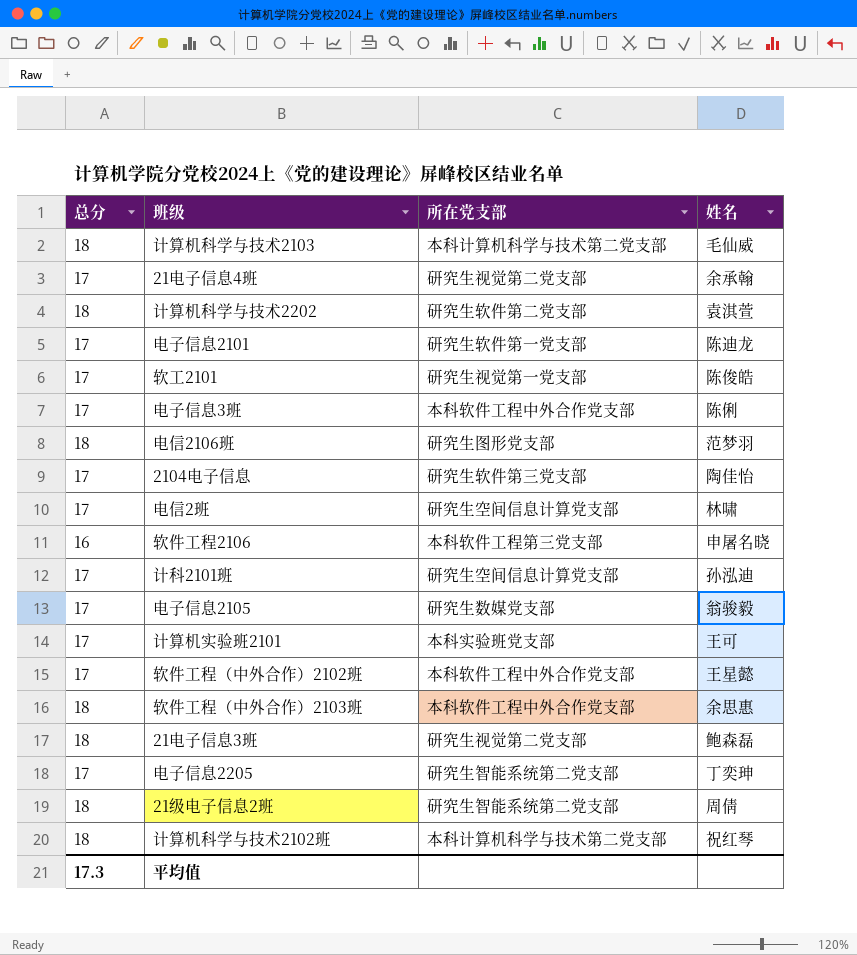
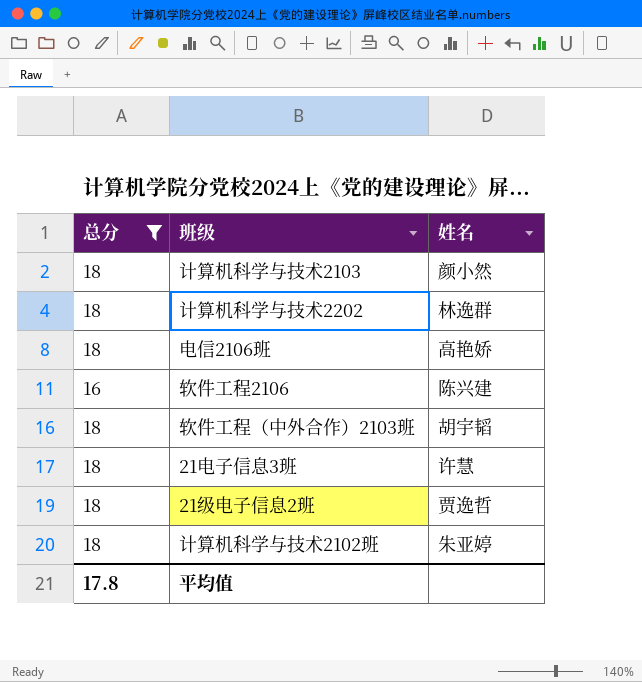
filter: none -> 总分 != 17
column 所在党支部 | position: 3 -> none
计算机科学与技术2103 | 姓名: 毛仙威 -> 颜小然
计算机科学与技术2202 | 姓名: 袁淇萱 -> 林逸群
电信2106班 | 姓名: 范梦羽 -> 高艳娇
软件工程2106 | 姓名: 申屠名晓 -> 陈兴建
软件工程（中外合作）2103班 | 姓名: 余思惠 -> 胡宇韬
21电子信息3班 | 姓名: 鲍森磊 -> 许慧
21级电子信息2班 | 姓名: 周倩 -> 贾逸哲
计算机科学与技术2102班 | 姓名: 祝红琴 -> 朱亚婷
平均值 | 总分: 17.3 -> 17.8

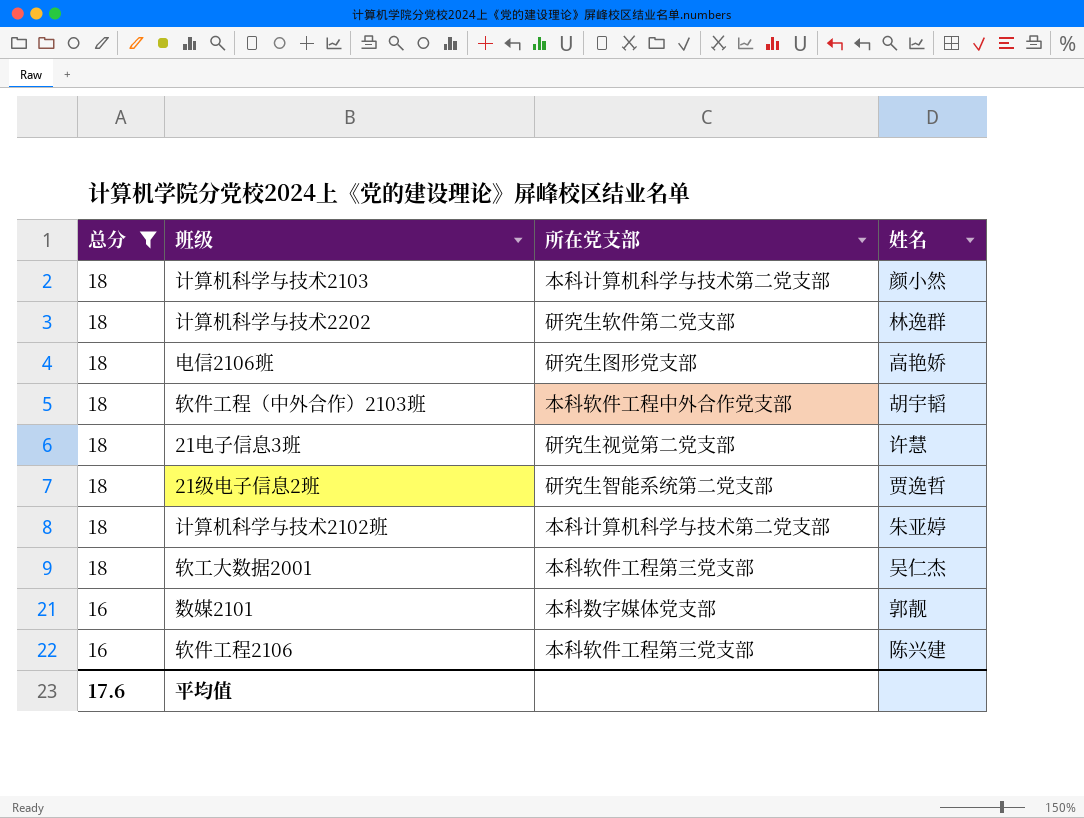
row order: none -> 总分 descending
column 所在党支部 | position: none -> 3
row 软工大数据2001: none -> 18 | 本科软件工程第三党支部 | 吴仁杰
row 数媒2101: none -> 16 | 本科数字媒体党支部 | 郭靓
平均值 | 总分: 17.8 -> 17.6

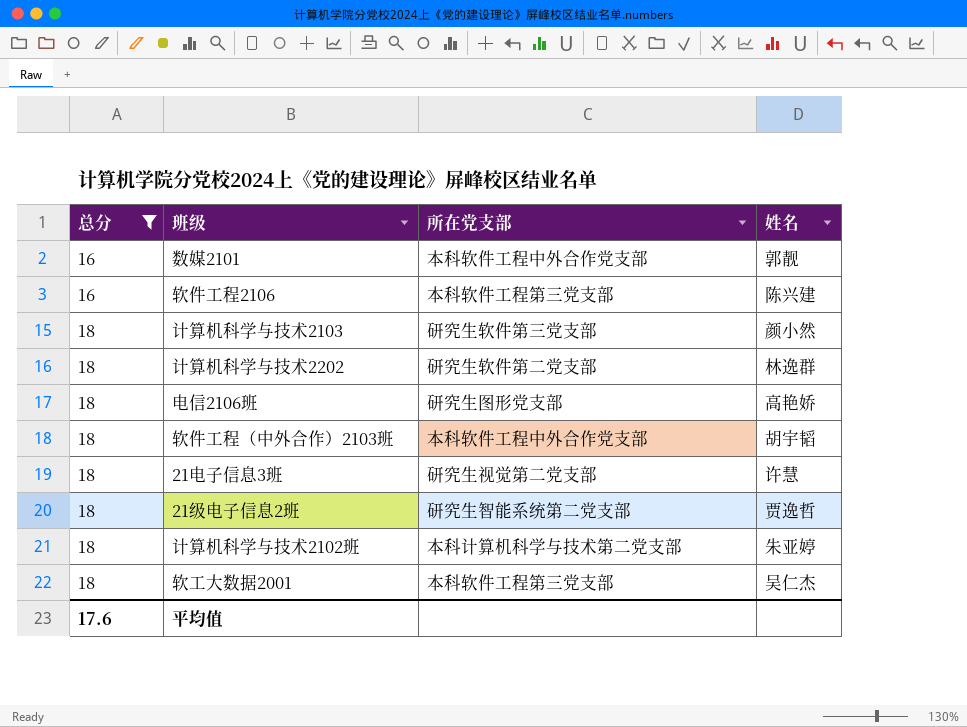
row order: 总分 descending -> 总分 ascending
数媒2101 | 所在党支部: 本科数字媒体党支部 -> 本科软件工程中外合作党支部
计算机科学与技术2103 | 所在党支部: 本科计算机科学与技术第二党支部 -> 研究生软件第三党支部

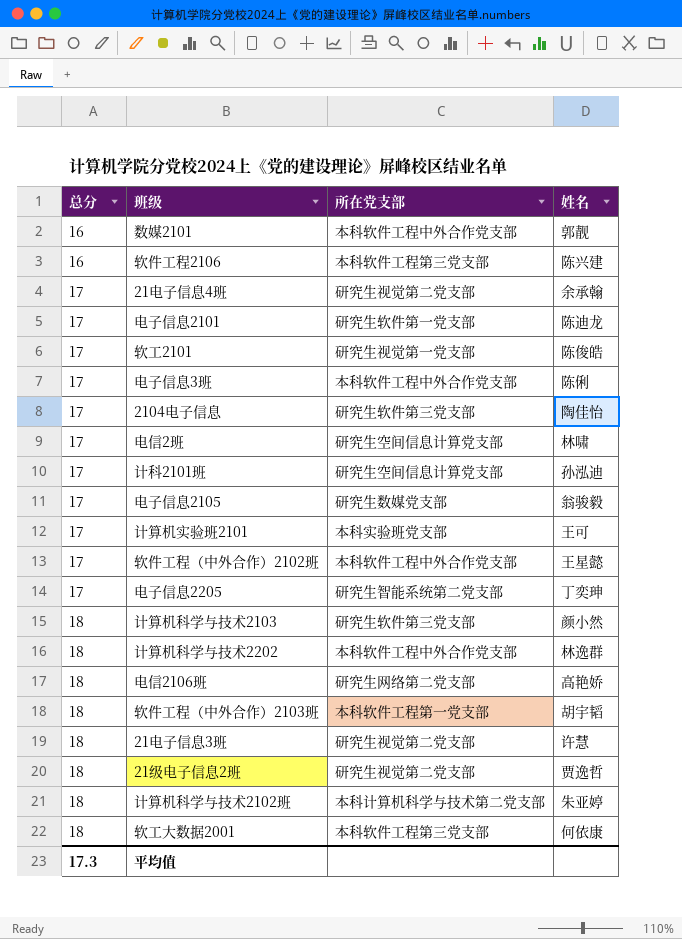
filter: 总分 != 17 -> none
计算机科学与技术2202 | 所在党支部: 研究生软件第二党支部 -> 本科软件工程中外合作党支部
电信2106班 | 所在党支部: 研究生图形党支部 -> 研究生网络第二党支部
软件工程（中外合作）2103班 | 所在党支部: 本科软件工程中外合作党支部 -> 本科软件工程第一党支部
21级电子信息2班 | 所在党支部: 研究生智能系统第二党支部 -> 研究生视觉第二党支部
软工大数据2001 | 姓名: 吴仁杰 -> 何依康
平均值 | 总分: 17.6 -> 17.3

